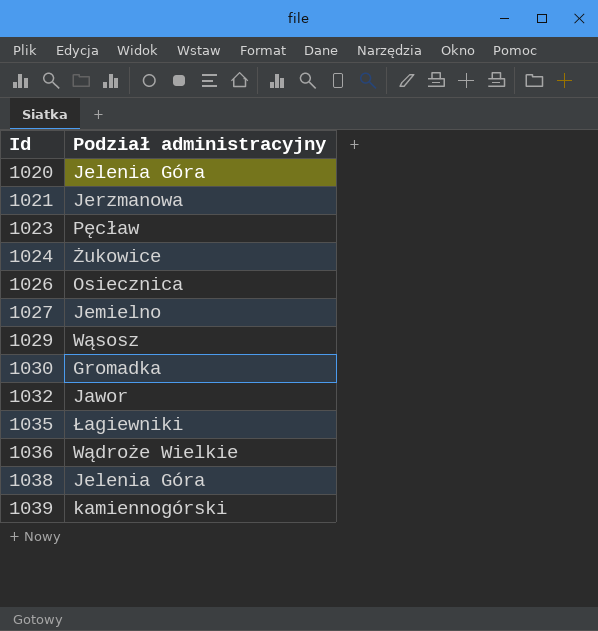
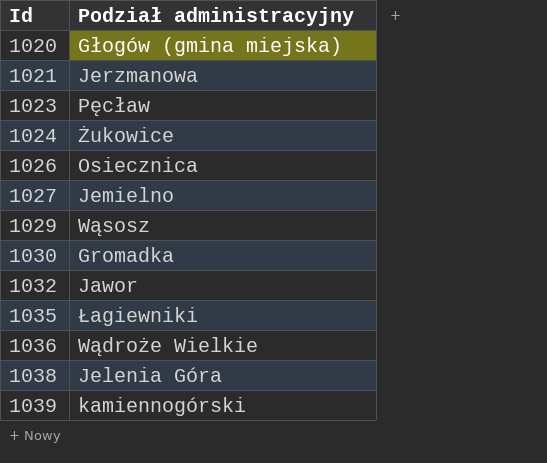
1020 | Podział administracyjny: Jelenia Góra -> Głogów (gmina miejska)

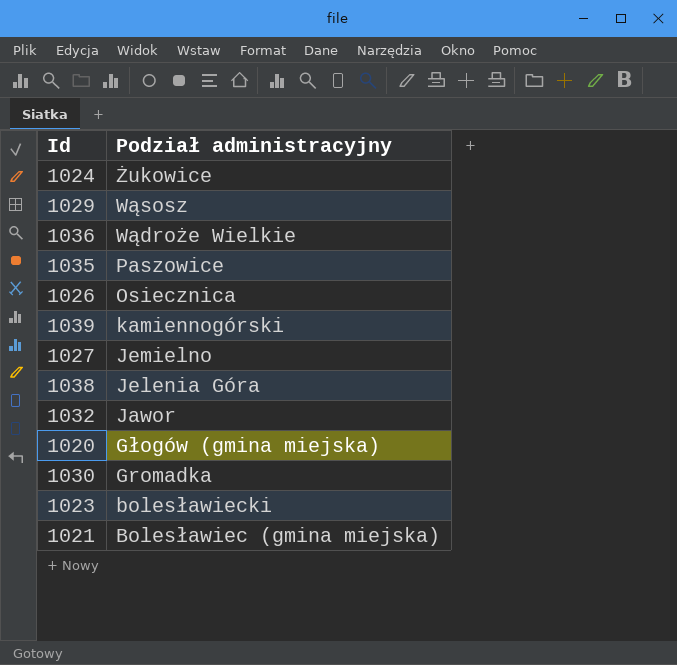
row order: Id ascending -> Podział administracyjny descending
1035 | Podział administracyjny: Łagiewniki -> Paszowice
1023 | Podział administracyjny: Pęcław -> bolesławiecki
1021 | Podział administracyjny: Jerzmanowa -> Bolesławiec (gmina miejska)

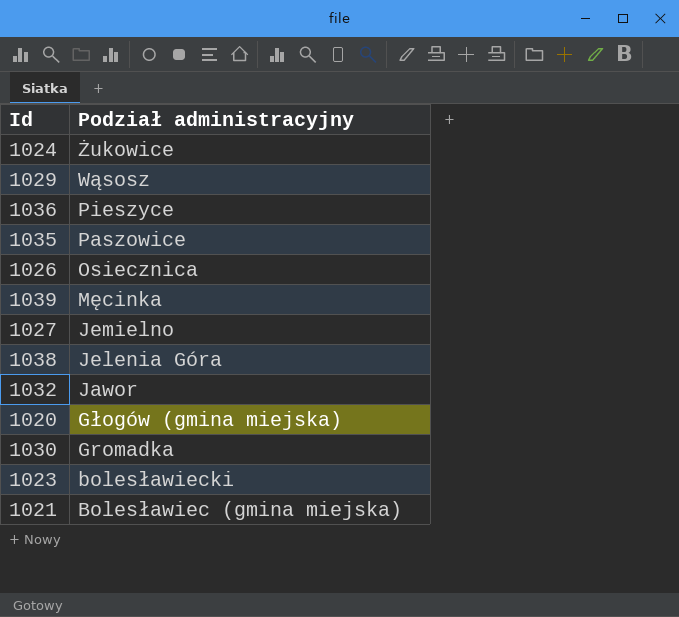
1036 | Podział administracyjny: Wądroże Wielkie -> Pieszyce
1039 | Podział administracyjny: kamiennogórski -> Męcinka

